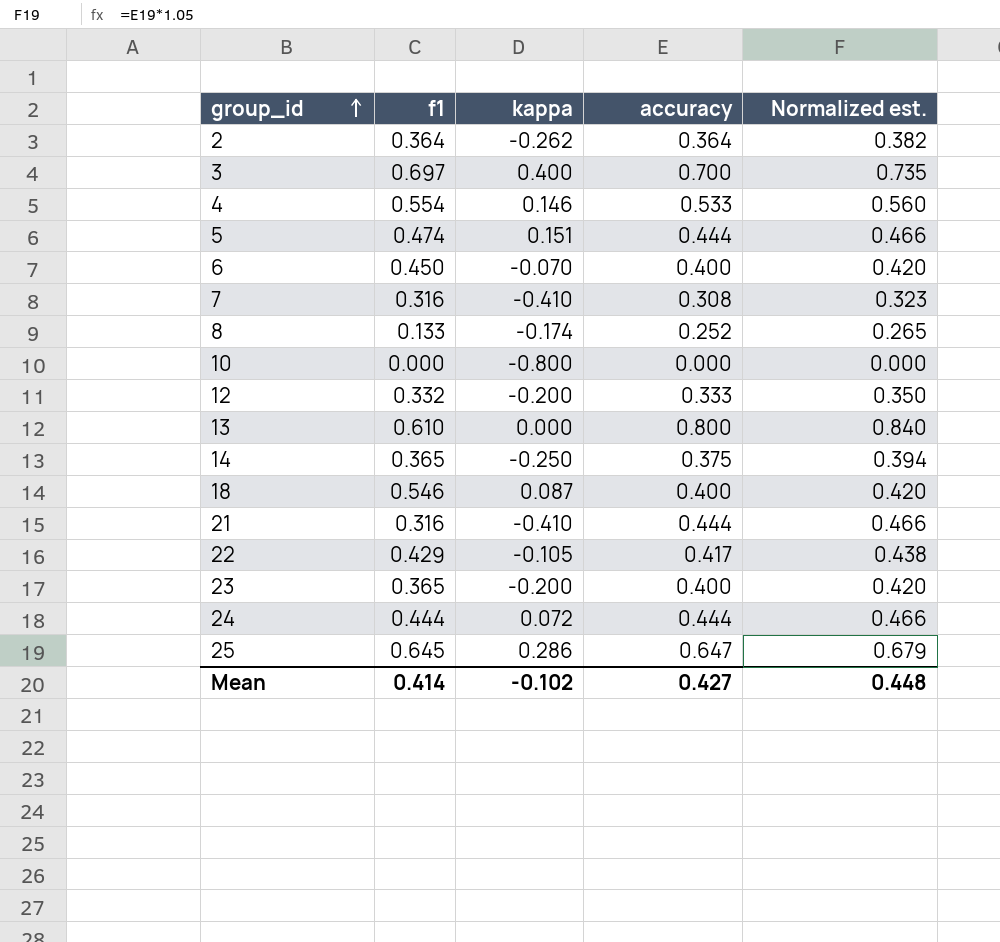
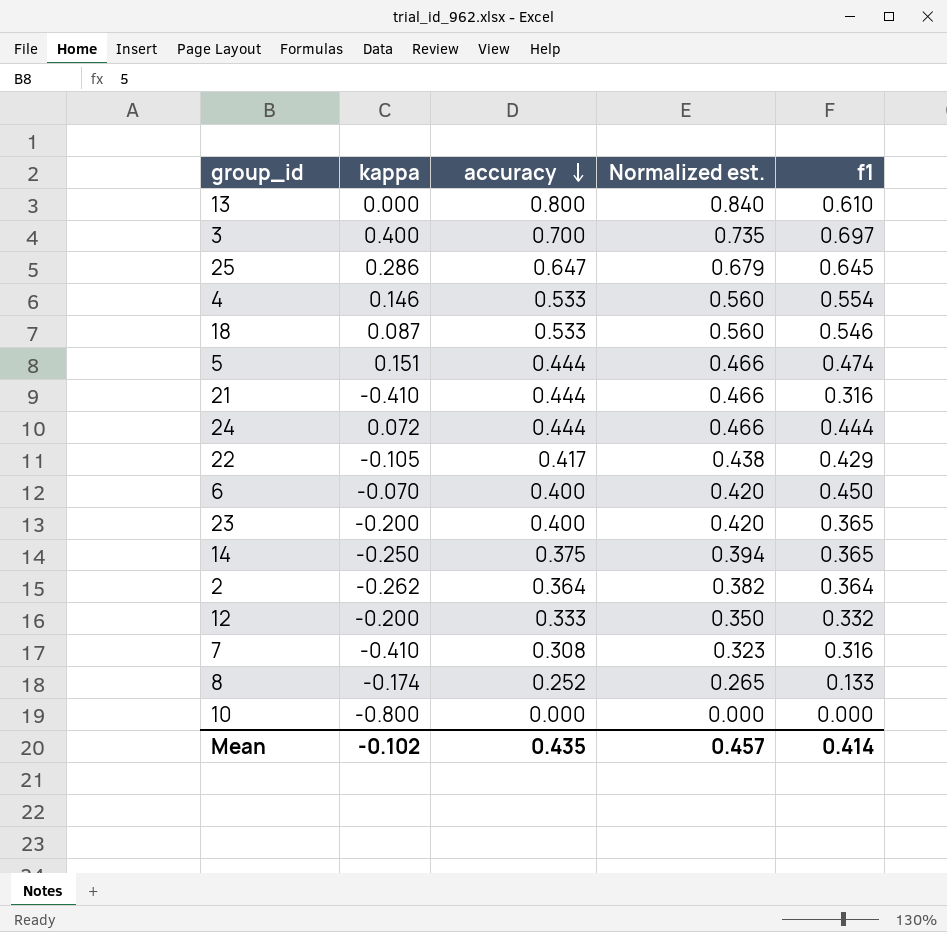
row order: group_id ascending -> accuracy descending
column f1 | position: 2 -> 5
18 | accuracy: 0.400 -> 0.533
18 | Normalized est.: 0.420 -> 0.560
Mean | accuracy: 0.427 -> 0.435
Mean | Normalized est.: 0.448 -> 0.457

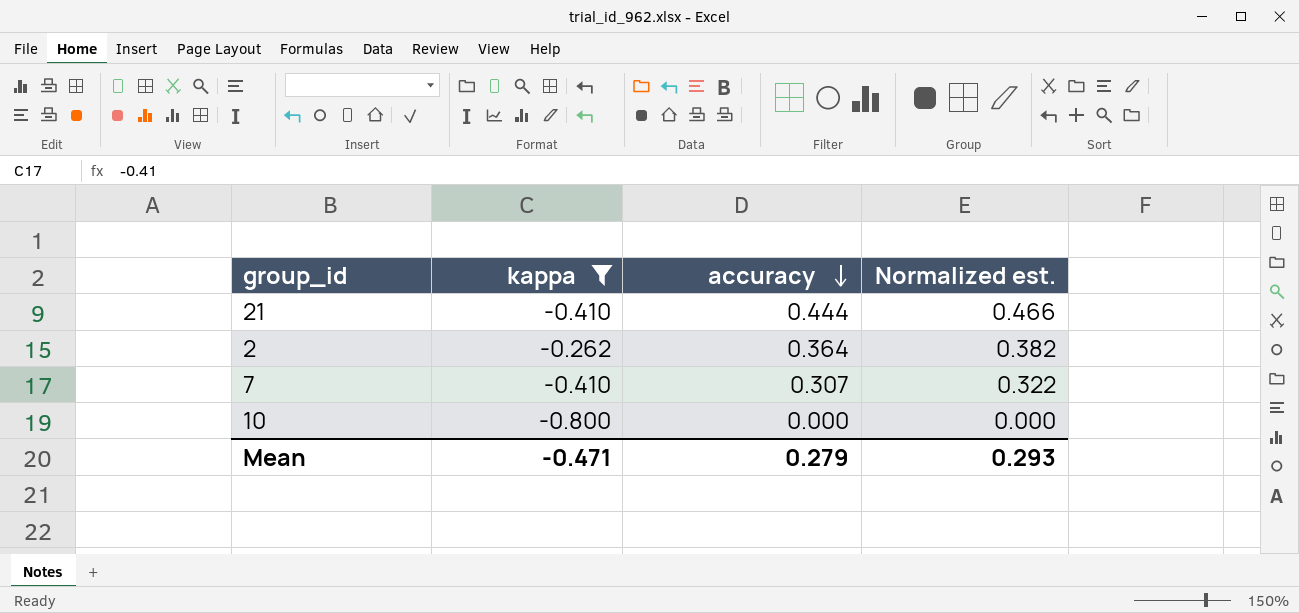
filter: none -> kappa <= -0.262
column f1 | position: 5 -> none
7 | accuracy: 0.308 -> 0.307
7 | Normalized est.: 0.323 -> 0.322
Mean | kappa: -0.102 -> -0.471
Mean | accuracy: 0.435 -> 0.279
Mean | Normalized est.: 0.457 -> 0.293

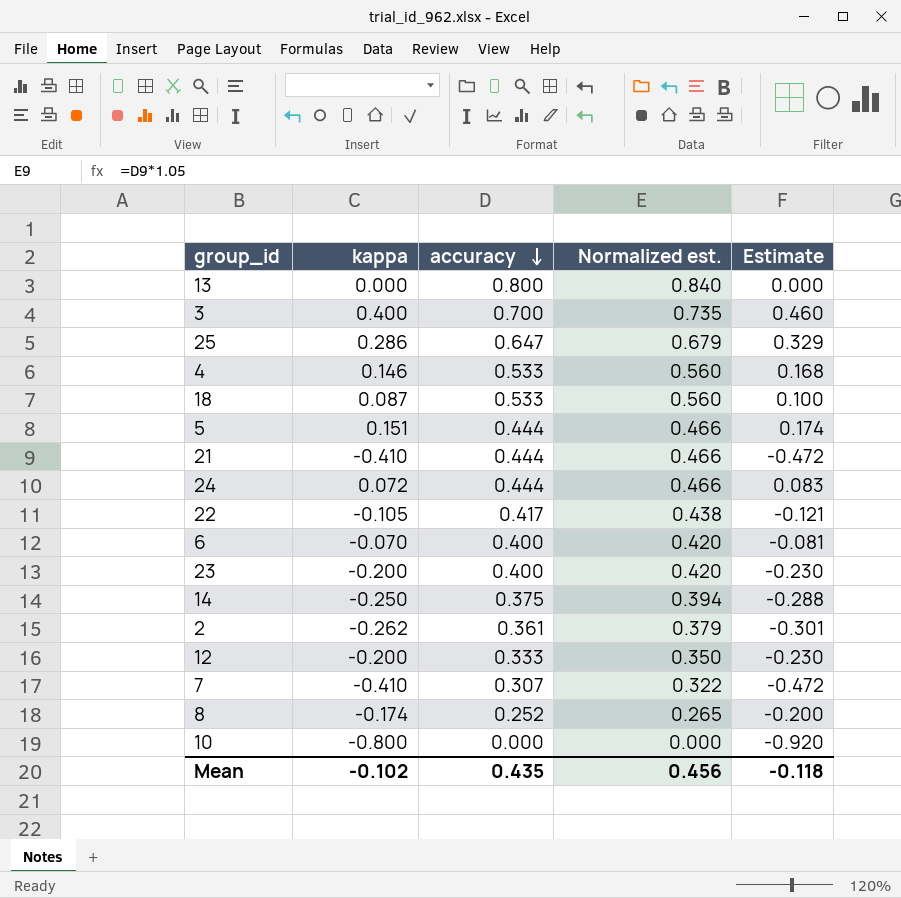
filter: kappa <= -0.262 -> none
column Estimate | formula: none -> [kappa] * 1.15
2 | accuracy: 0.364 -> 0.361
2 | Normalized est.: 0.382 -> 0.379
Mean | kappa: -0.471 -> -0.102
Mean | accuracy: 0.279 -> 0.435
Mean | Normalized est.: 0.293 -> 0.456

